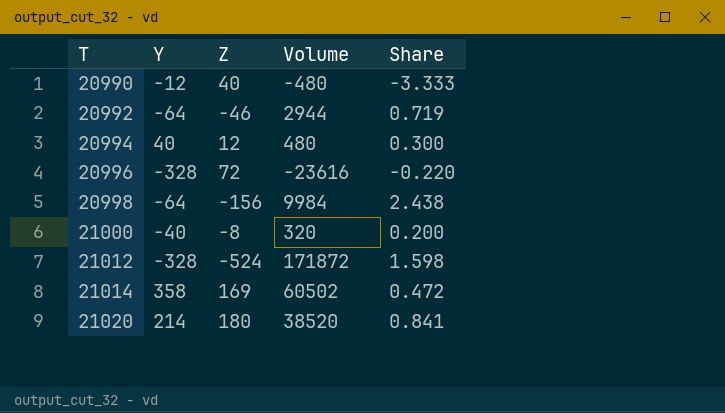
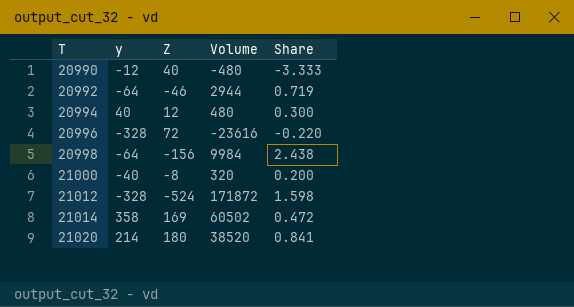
column name: Y -> y

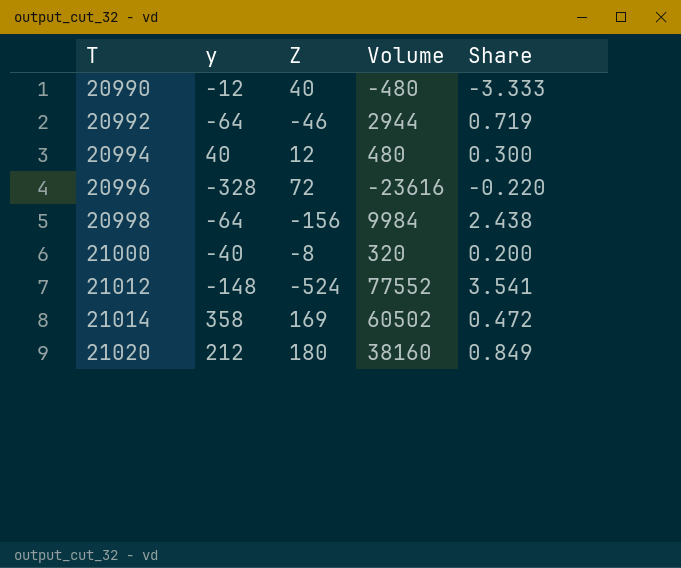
21012 | y: -328 -> -148
21012 | Volume: 171872 -> 77552
21012 | Share: 1.598 -> 3.541
21020 | y: 214 -> 212
21020 | Volume: 38520 -> 38160
21020 | Share: 0.841 -> 0.849

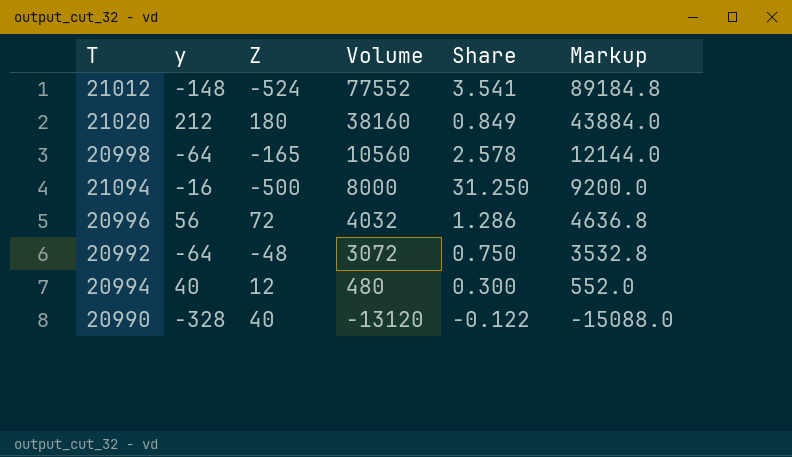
row order: T ascending -> Volume descending
column Markup | formula: none -> [Volume] * 1.15
row 21000: -40 | -8 | 320 | 0.200 -> none
row 21014: 358 | 169 | 60502 | 0.472 -> none
20998 | Z: -156 -> -165
20998 | Volume: 9984 -> 10560
20998 | Share: 2.438 -> 2.578
row 21094: none -> -16 | -500 | 8000 | 31.250 | 9200.0
20996 | y: -328 -> 56
20996 | Volume: -23616 -> 4032
20996 | Share: -0.220 -> 1.286
20992 | Z: -46 -> -48
20992 | Volume: 2944 -> 3072
20992 | Share: 0.719 -> 0.750
20990 | y: -12 -> -328
20990 | Volume: -480 -> -13120
20990 | Share: -3.333 -> -0.122

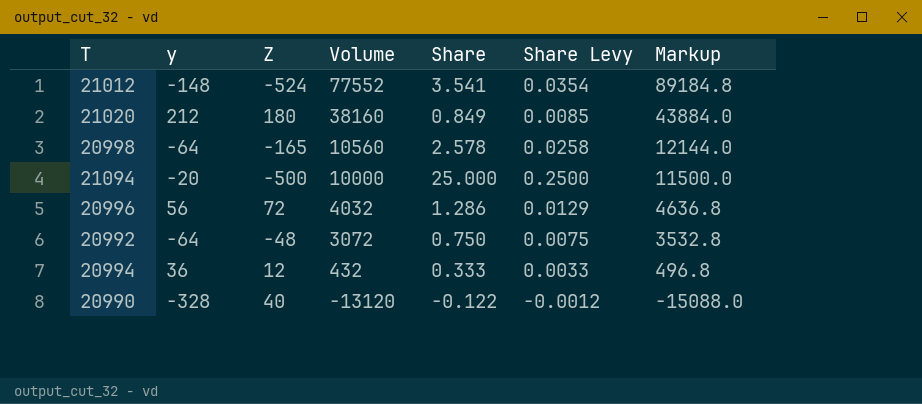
column Share Levy | formula: none -> [Share] * 0.01
21094 | y: -16 -> -20
21094 | Volume: 8000 -> 10000
21094 | Share: 31.250 -> 25.000
21094 | Markup: 9200.0 -> 11500.0
20994 | y: 40 -> 36
20994 | Volume: 480 -> 432
20994 | Share: 0.300 -> 0.333
20994 | Markup: 552.0 -> 496.8

